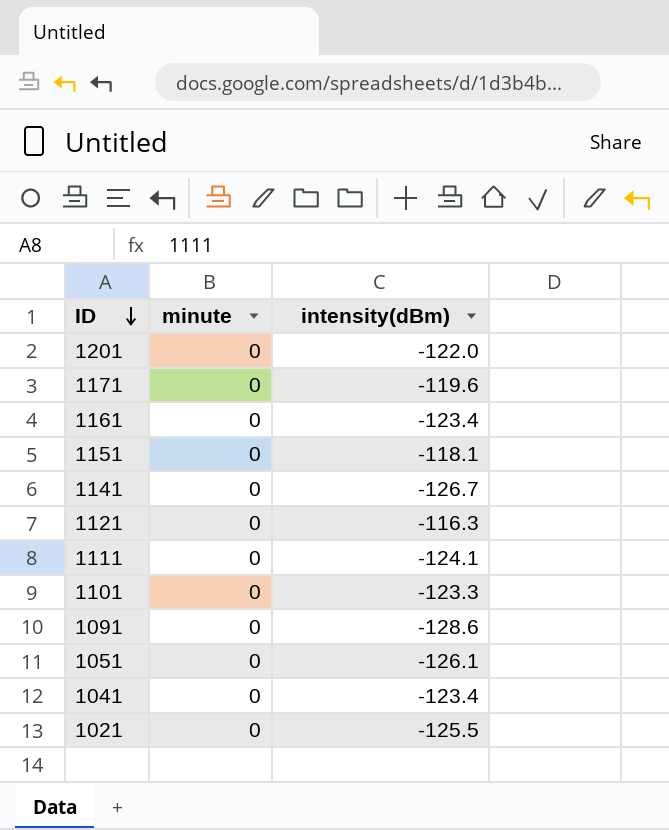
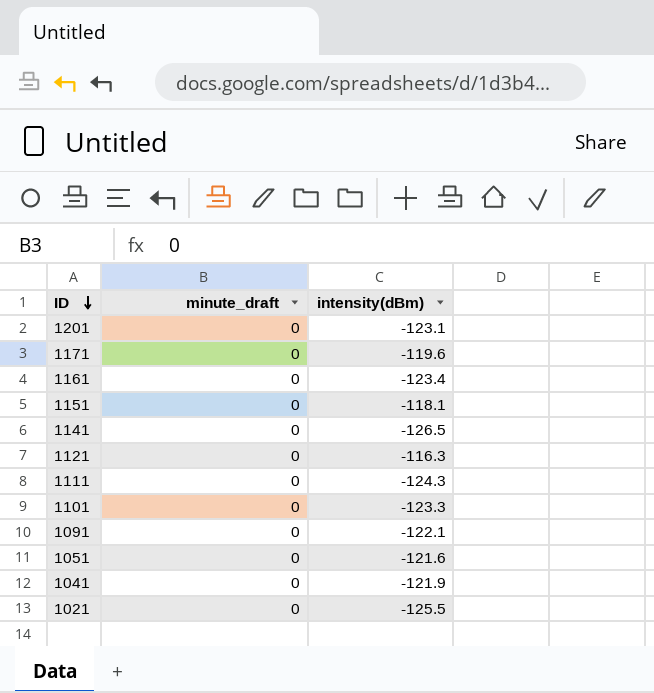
column name: minute -> minute_draft
1201 | intensity(dBm): -122.0 -> -123.1
1141 | intensity(dBm): -126.7 -> -126.5
1111 | intensity(dBm): -124.1 -> -124.3
1091 | intensity(dBm): -128.6 -> -122.1
1051 | intensity(dBm): -126.1 -> -121.6
1041 | intensity(dBm): -123.4 -> -121.9

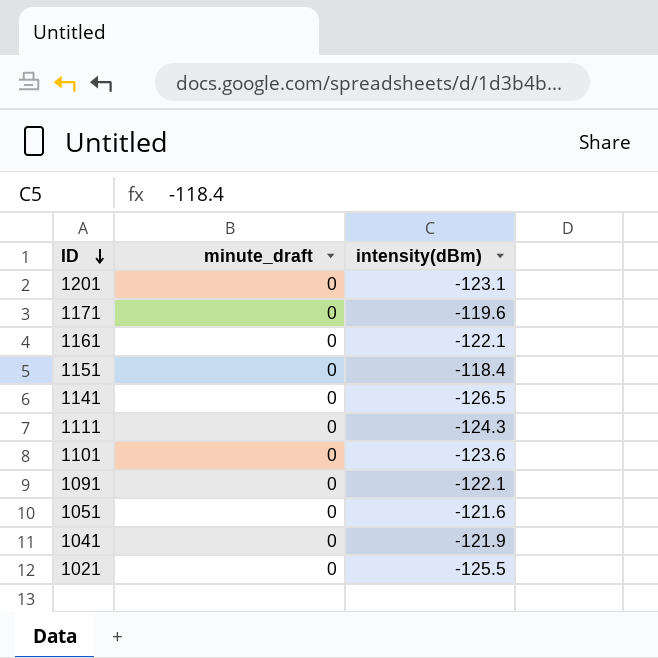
row 1121: 0 | -116.3 -> none
1161 | intensity(dBm): -123.4 -> -122.1
1151 | intensity(dBm): -118.1 -> -118.4
1101 | intensity(dBm): -123.3 -> -123.6

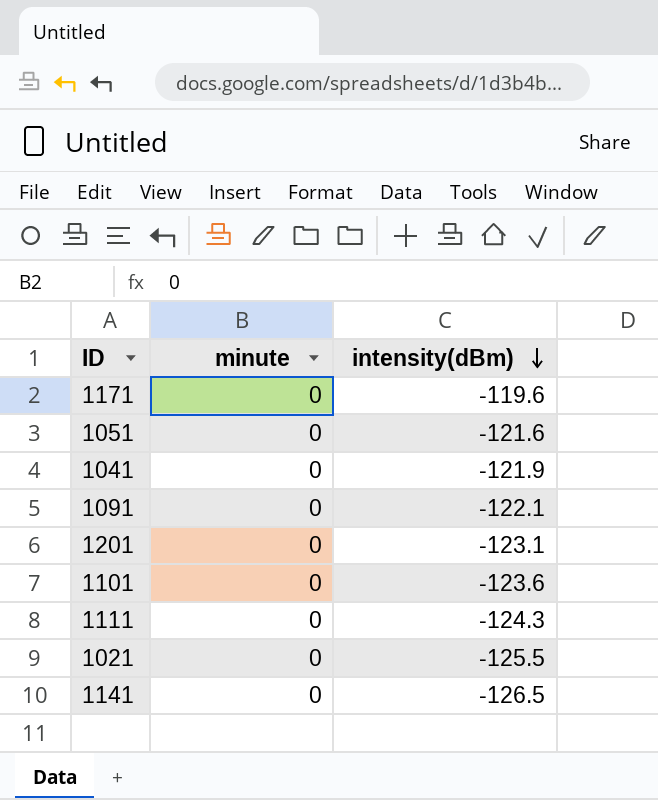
row order: ID descending -> intensity(dBm) descending
column name: minute_draft -> minute
row 1161: 0 | -122.1 -> none
row 1151: 0 | -118.4 -> none

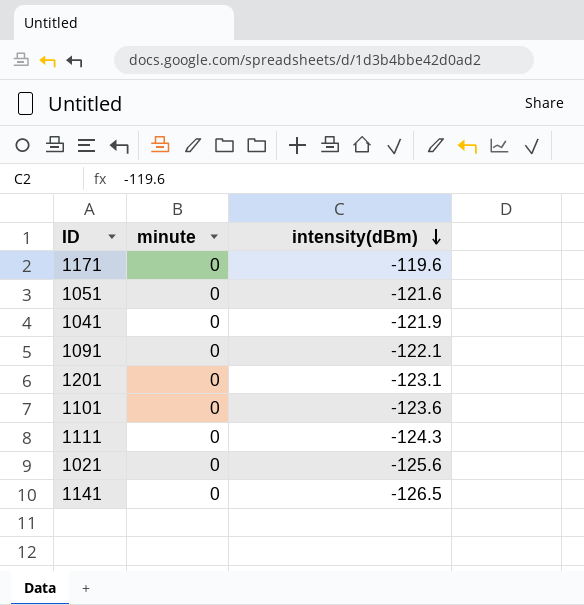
1021 | intensity(dBm): -125.5 -> -125.6

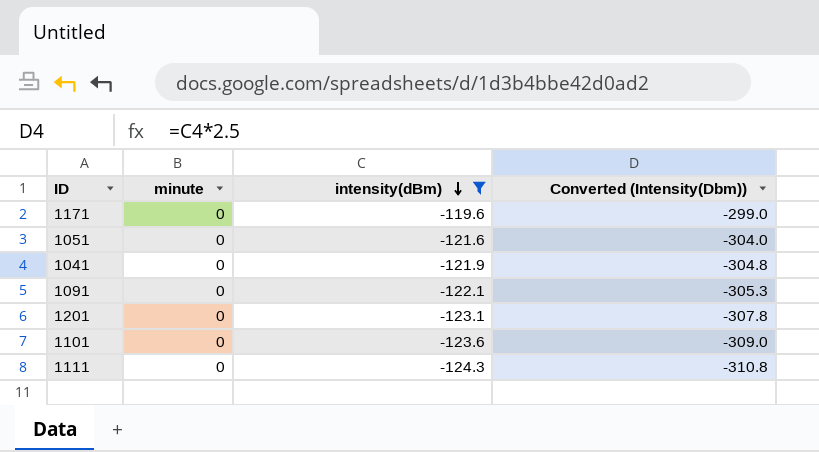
filter: none -> intensity(dBm) >= -124.3
column Converted (Intensity(Dbm)) | formula: none -> [intensity(dBm)] * 2.5

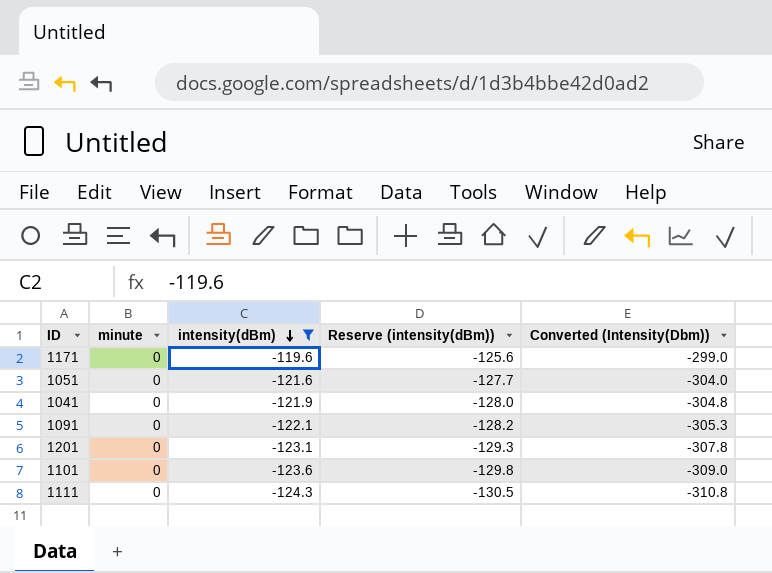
column Reserve (intensity(dBm)) | formula: none -> [intensity(dBm)] * 1.05

